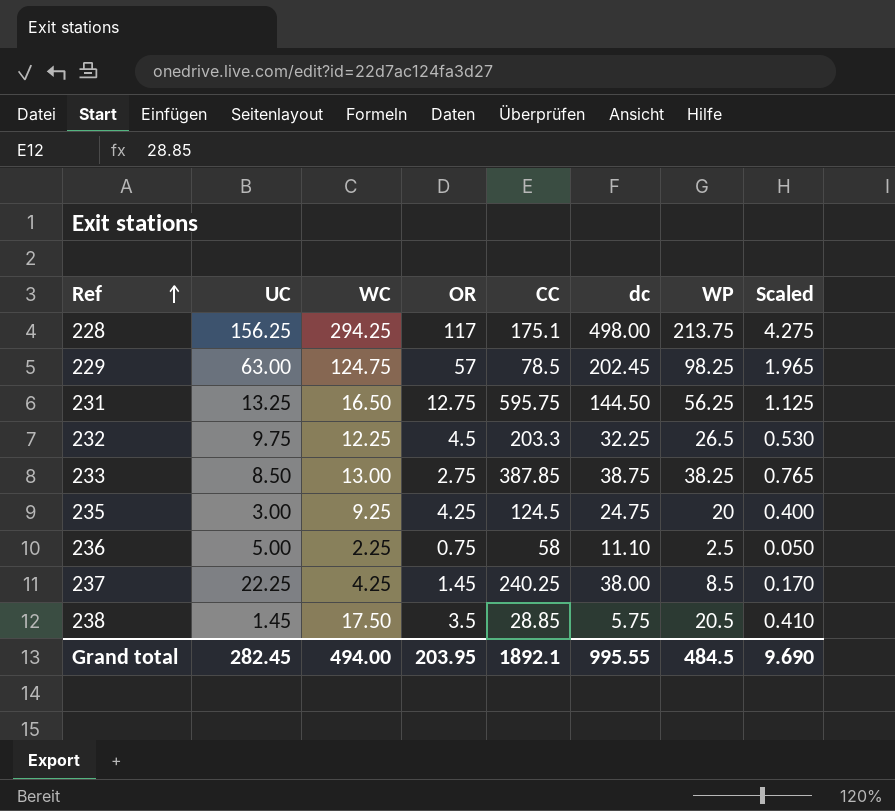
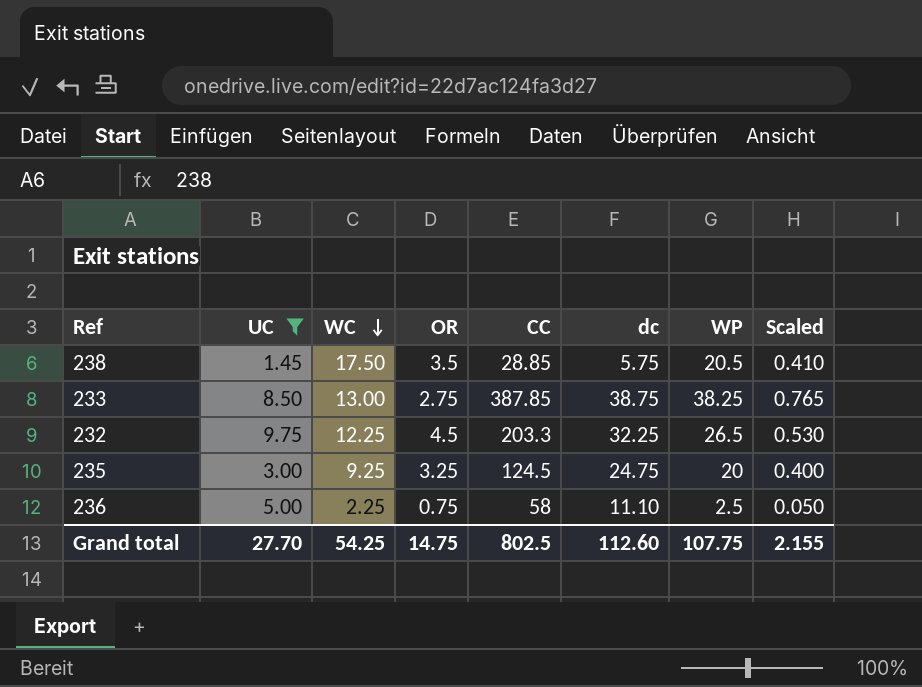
filter: none -> UC <= 9.75
row order: Ref ascending -> WC descending
235 | OR: 4.25 -> 3.25
Grand total | UC: 282.45 -> 27.70
Grand total | WC: 494.00 -> 54.25
Grand total | OR: 203.95 -> 14.75
Grand total | CC: 1892.1 -> 802.5
Grand total | dc: 995.55 -> 112.60
Grand total | WP: 484.5 -> 107.75
Grand total | Scaled: 9.690 -> 2.155

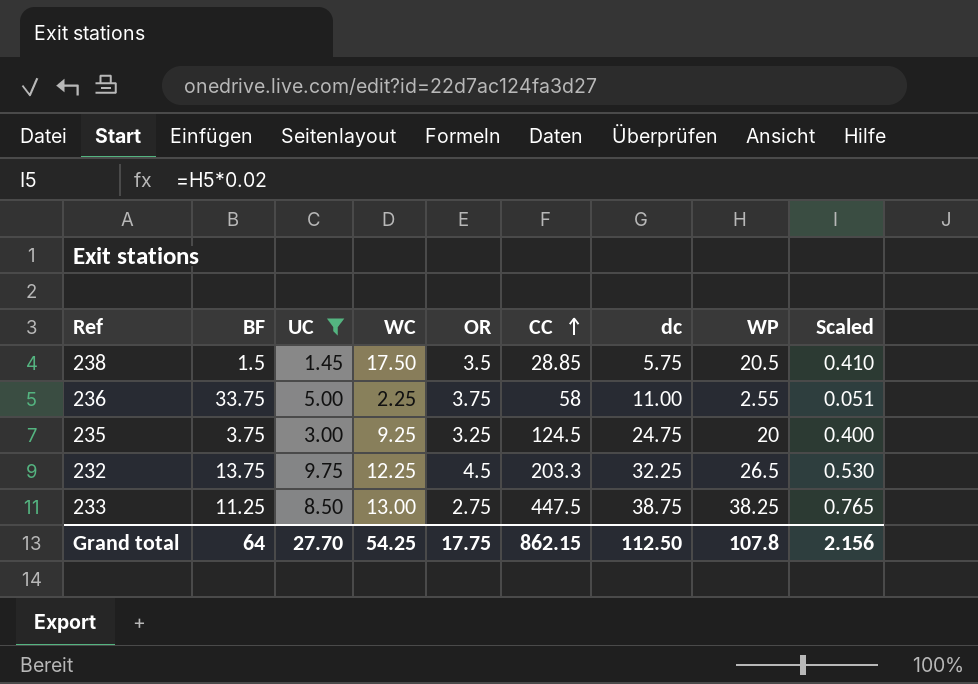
row order: WC descending -> CC ascending
column BF | position: none -> 2
236 | OR: 0.75 -> 3.75
236 | dc: 11.10 -> 11.00
236 | WP: 2.5 -> 2.55
236 | Scaled: 0.050 -> 0.051
233 | CC: 387.85 -> 447.5
Grand total | OR: 14.75 -> 17.75
Grand total | CC: 802.5 -> 862.15
Grand total | dc: 112.60 -> 112.50
Grand total | WP: 107.75 -> 107.8
Grand total | Scaled: 2.155 -> 2.156

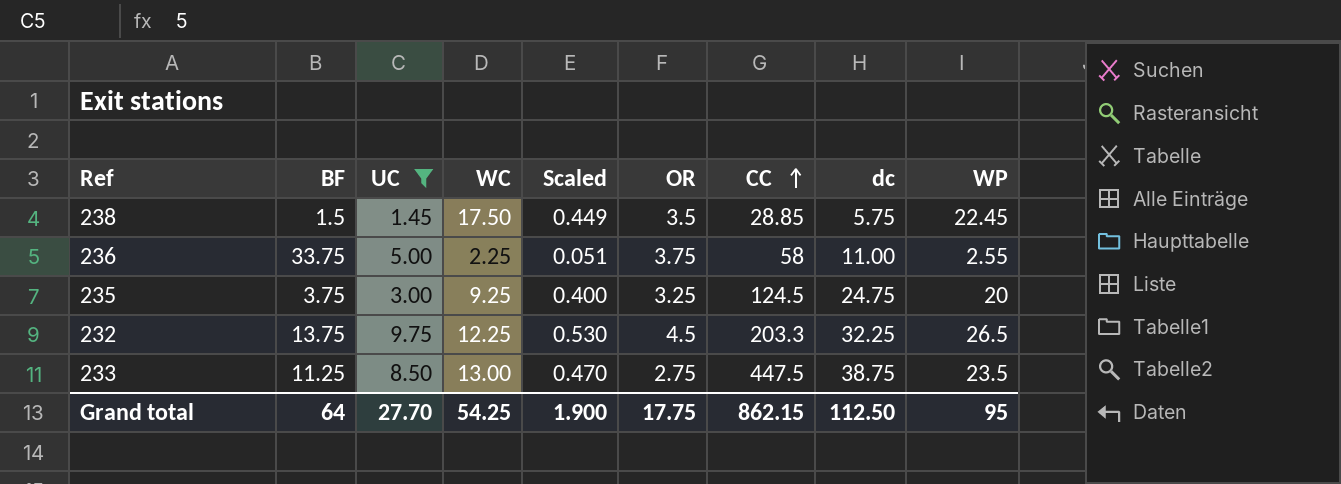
column Scaled | position: 9 -> 5
238 | Scaled: 0.410 -> 0.449
238 | WP: 20.5 -> 22.45
233 | Scaled: 0.765 -> 0.470
233 | WP: 38.25 -> 23.5
Grand total | Scaled: 2.156 -> 1.900
Grand total | WP: 107.8 -> 95

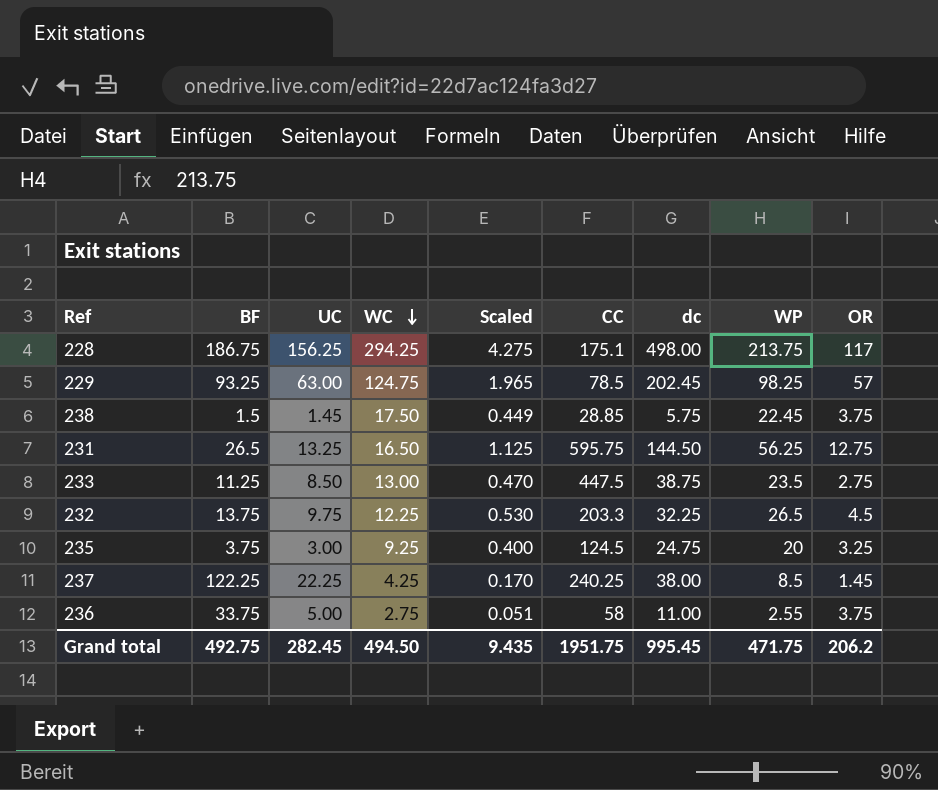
filter: UC <= 9.75 -> none
row order: CC ascending -> WC descending
column OR | position: 6 -> 9
238 | OR: 3.5 -> 3.75
236 | WC: 2.25 -> 2.75
Grand total | BF: 64 -> 492.75
Grand total | UC: 27.70 -> 282.45
Grand total | WC: 54.25 -> 494.50
Grand total | Scaled: 1.900 -> 9.435
Grand total | CC: 862.15 -> 1951.75
Grand total | dc: 112.50 -> 995.45
Grand total | WP: 95 -> 471.75
Grand total | OR: 17.75 -> 206.2

